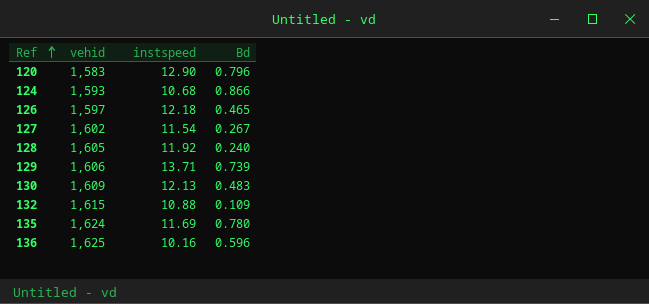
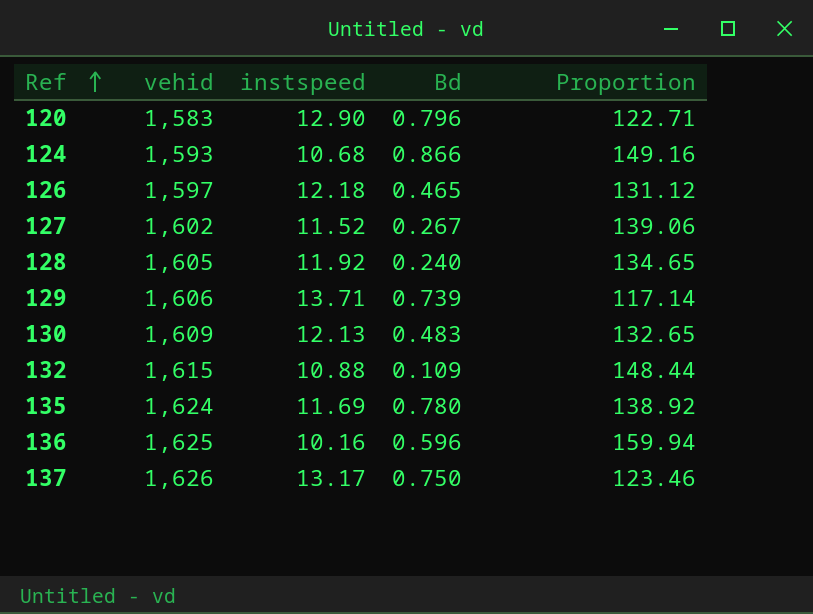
column Proportion | formula: none -> [vehid] / [instspeed]
127 | instspeed: 11.54 -> 11.52
row 137: none -> 1,626 | 13.17 | 0.750 | 123.46

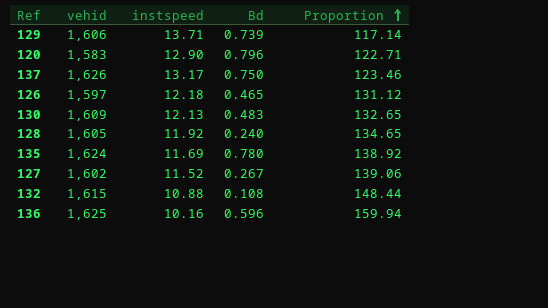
row order: Ref ascending -> Proportion ascending
row 124: 1,593 | 10.68 | 0.866 | 149.16 -> none
132 | Bd: 0.109 -> 0.108

